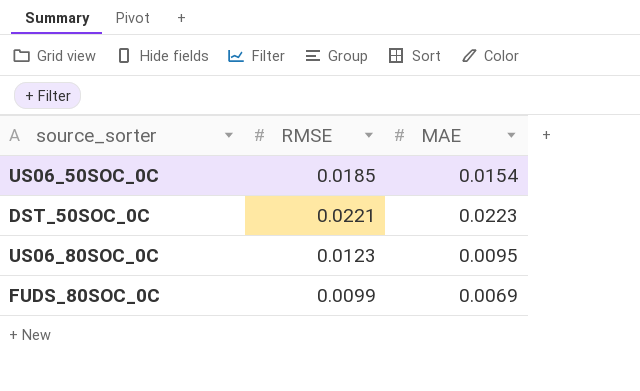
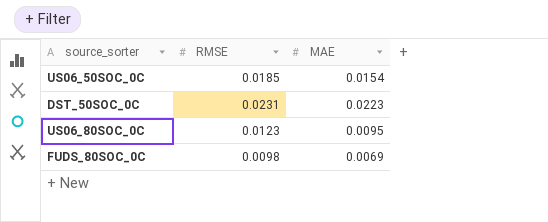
DST_50SOC_0C | RMSE: 0.0221 -> 0.0231
FUDS_80SOC_0C | RMSE: 0.0099 -> 0.0098

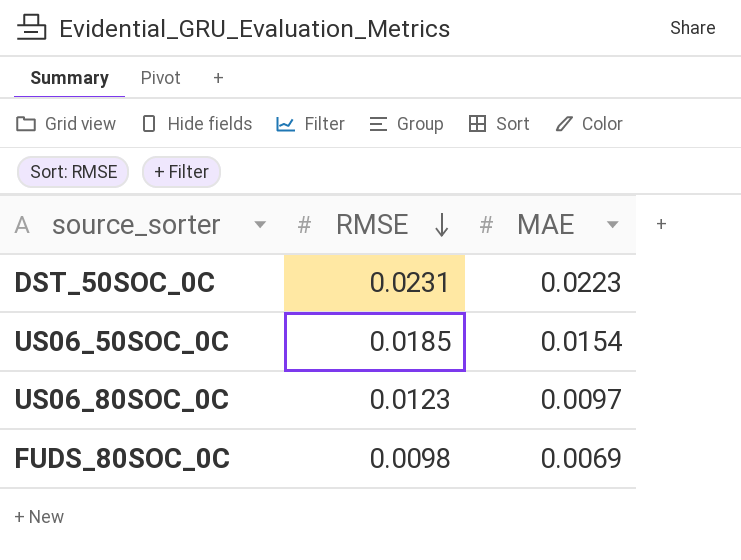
row order: none -> RMSE descending
US06_80SOC_0C | MAE: 0.0095 -> 0.0097

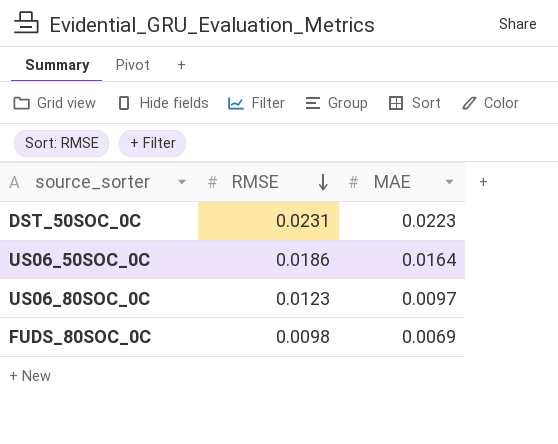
US06_50SOC_0C | RMSE: 0.0185 -> 0.0186
US06_50SOC_0C | MAE: 0.0154 -> 0.0164

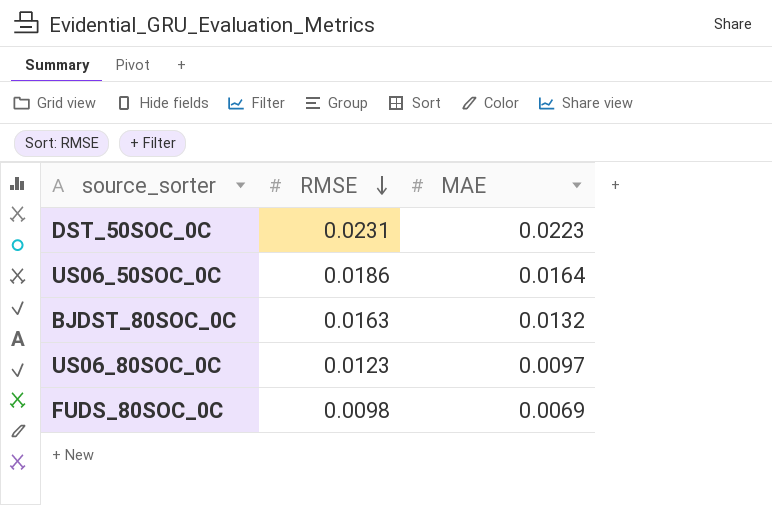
row BJDST_80SOC_0C: none -> 0.0163 | 0.0132

